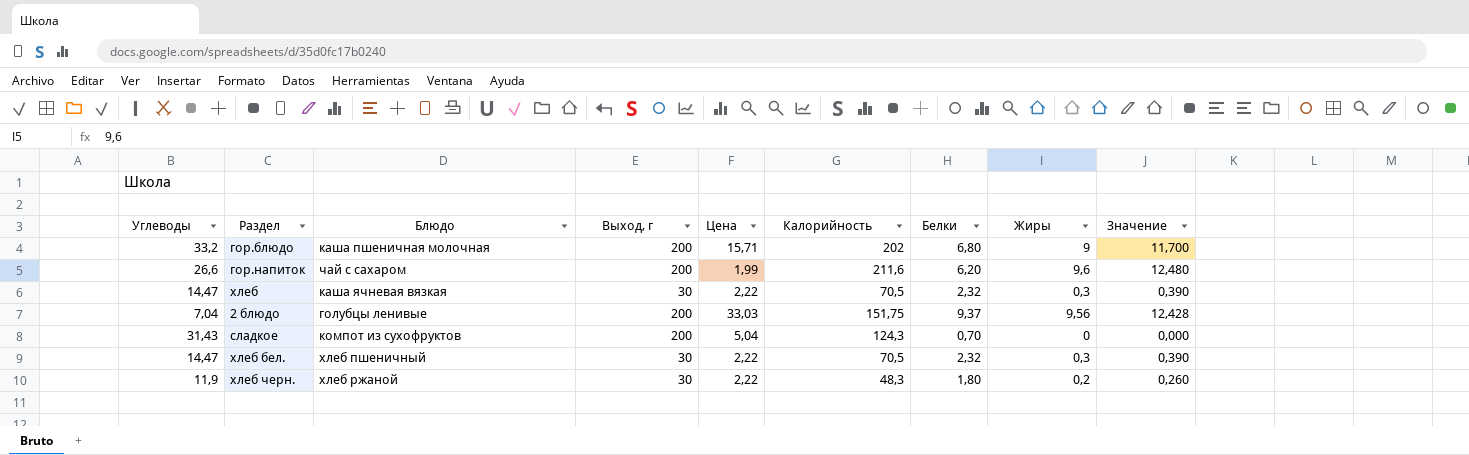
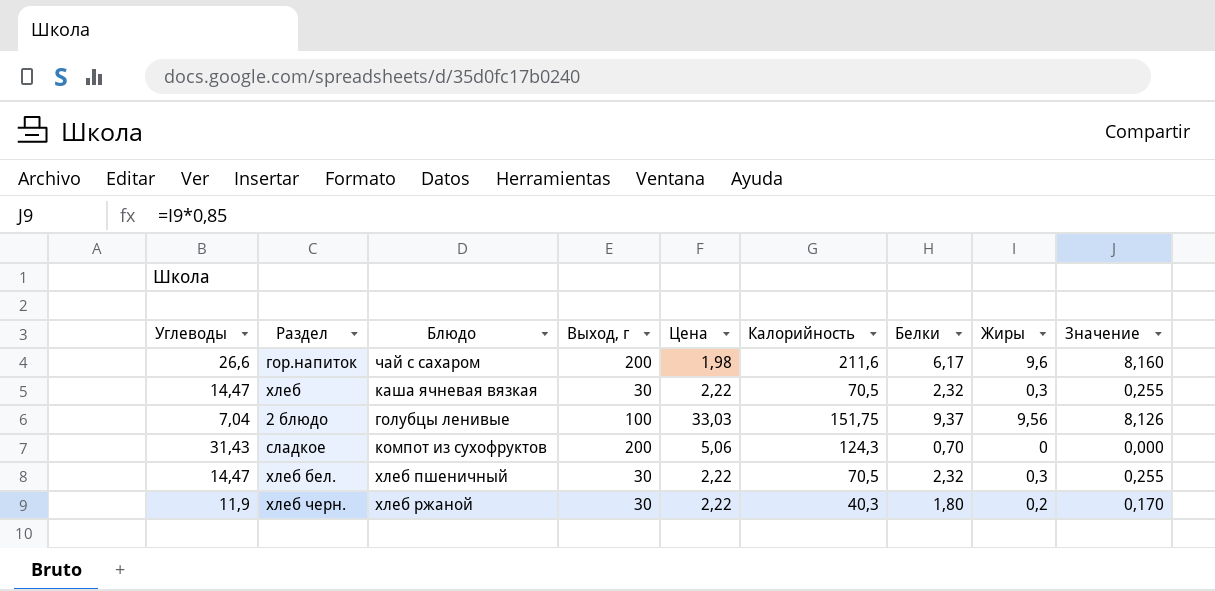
column Значение | formula: [Жиры] * 1,3 -> [Жиры] * 0,85
row гор.блюдо: 33,2 | каша пшеничная молочная | 200 | 15,71 | 202 | 6,80 | 9 | 11,700 -> none
гор.напиток | Цена: 1,99 -> 1,98
гор.напиток | Белки: 6,20 -> 6,17
2 блюдо | Выход, г: 200 -> 100
сладкое | Цена: 5,04 -> 5,06
хлеб черн. | Калорийность: 48,3 -> 40,3

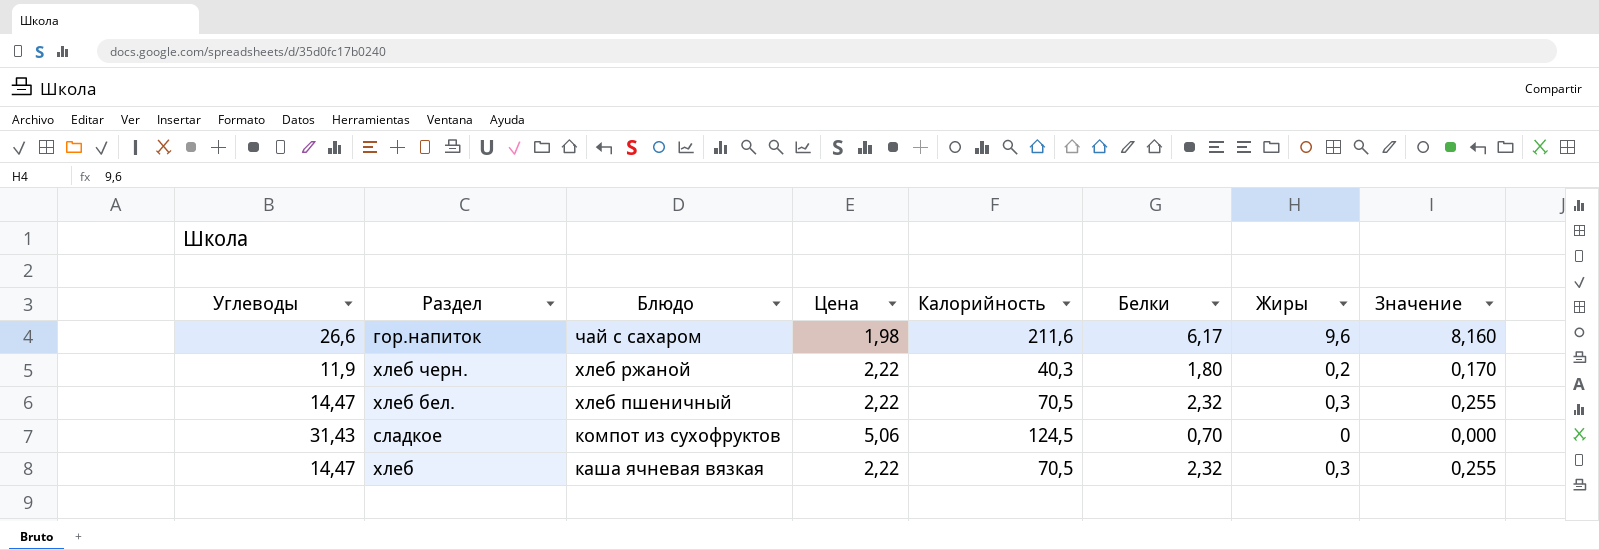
row order: none -> Блюдо descending
column Выход, г | position: 4 -> none
row 2 блюдо: 7,04 | голубцы ленивые | 100 | 33,03 | 151,75 | 9,37 | 9,56 | 8,126 -> none
сладкое | Калорийность: 124,3 -> 124,5

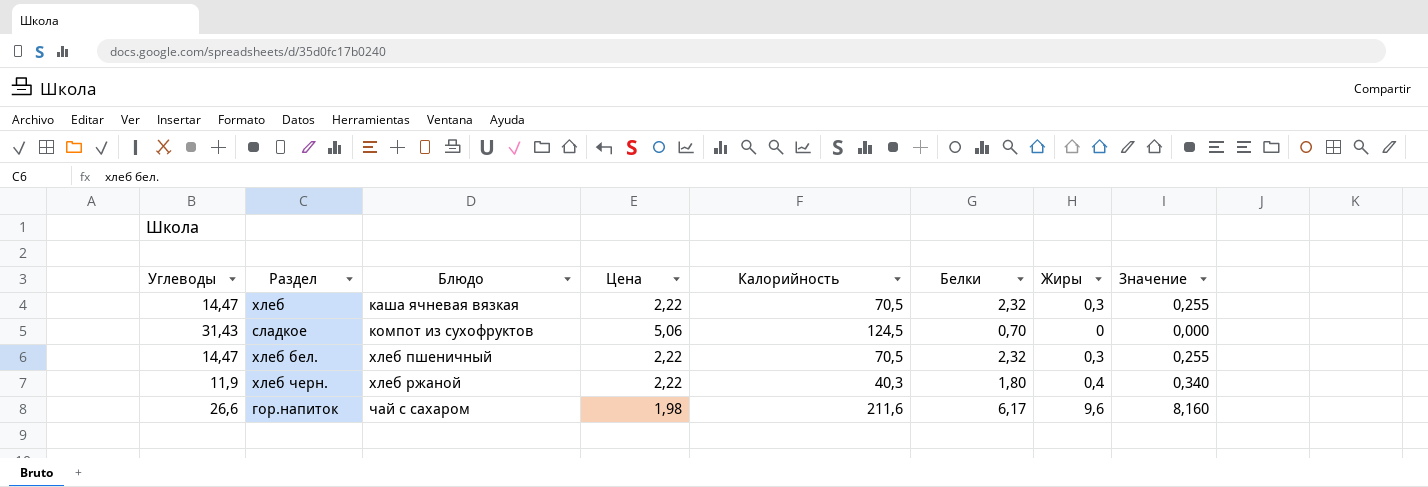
row order: Блюдо descending -> Блюдо ascending
хлеб черн. | Жиры: 0,2 -> 0,4
хлеб черн. | Значение: 0,170 -> 0,340

